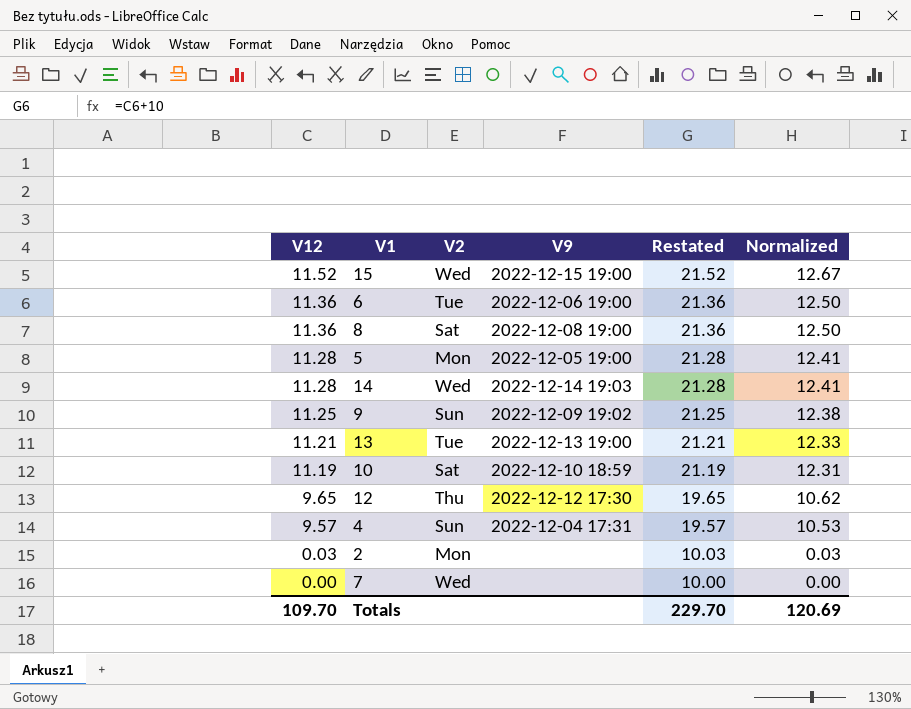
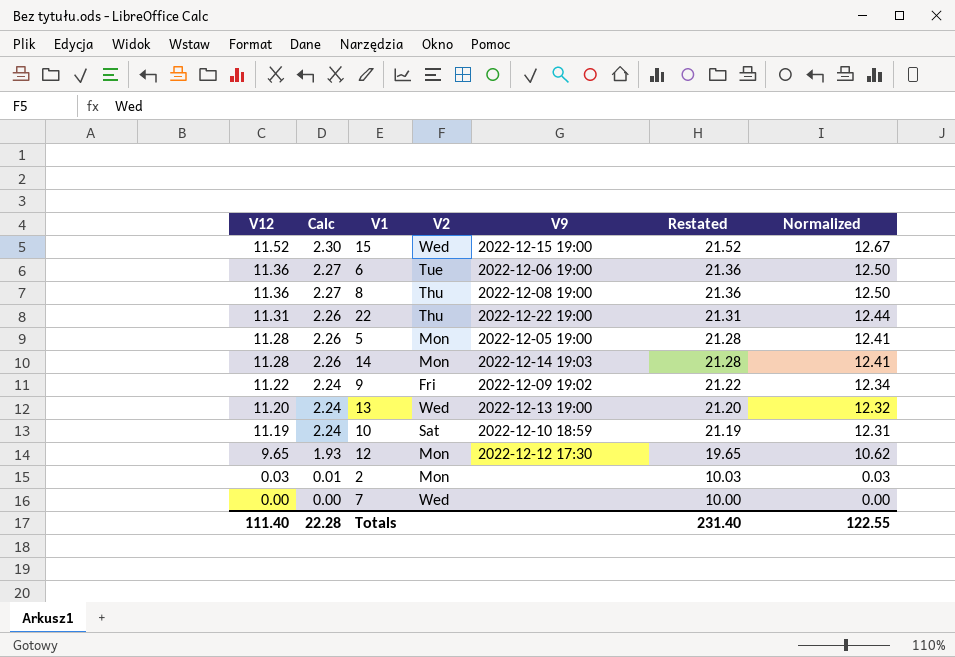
column Calc | formula: none -> [V12] * 0.2
row 4: 9.57 | Sun | 2022-12-04 17:31 | 19.57 | 10.53 -> none
8 | V2: Sat -> Thu
row 22: none -> 11.31 | 2.26 | Thu | 2022-12-22 19:00 | 21.31 | 12.44
14 | V2: Wed -> Mon
9 | V12: 11.25 -> 11.22
9 | V2: Sun -> Fri
9 | Restated: 21.25 -> 21.22
9 | Normalized: 12.38 -> 12.34
13 | V12: 11.21 -> 11.20
13 | V2: Tue -> Wed
13 | Restated: 21.21 -> 21.20
13 | Normalized: 12.33 -> 12.32
12 | V2: Thu -> Mon
Totals | V12: 109.70 -> 111.40
Totals | Restated: 229.70 -> 231.40
Totals | Normalized: 120.69 -> 122.55

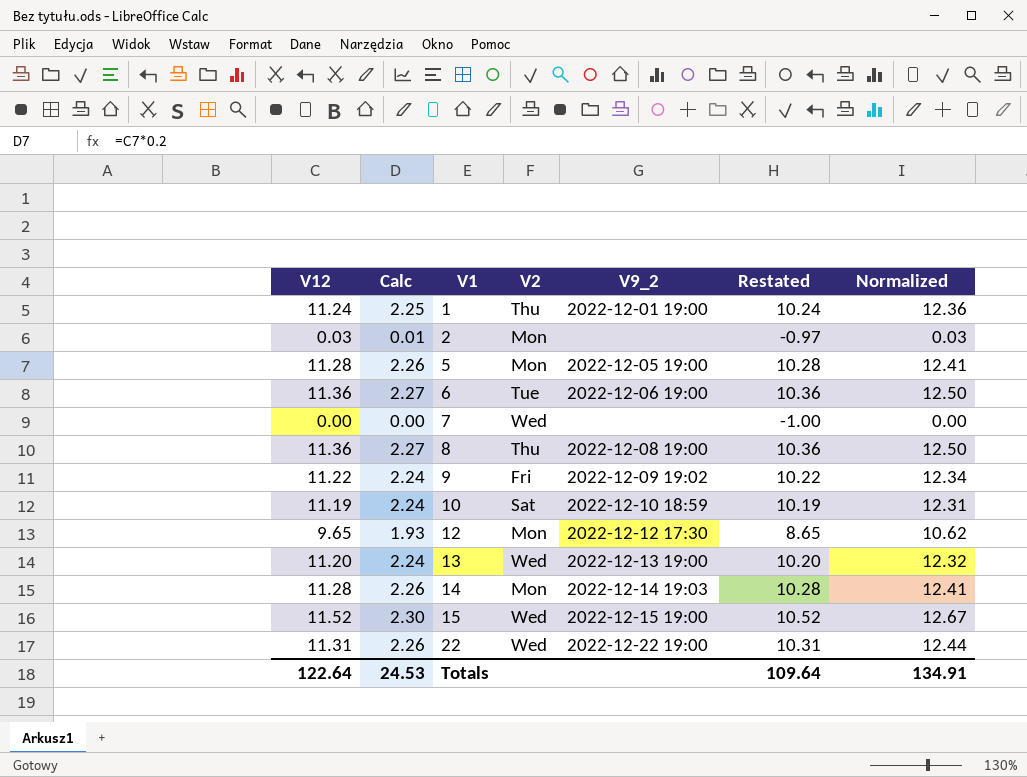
row order: V12 descending -> V1 ascending
column name: V9 -> V9_2
column Restated | formula: [V12] + 10 -> [V12] - 1
row 1: none -> 11.24 | 2.25 | Thu | 2022-12-01 19:00 | 10.24 | 12.36
22 | V2: Thu -> Wed
Totals | V12: 111.40 -> 122.64
Totals | Calc: 22.28 -> 24.53
Totals | Restated: 231.40 -> 109.64
Totals | Normalized: 122.55 -> 134.91

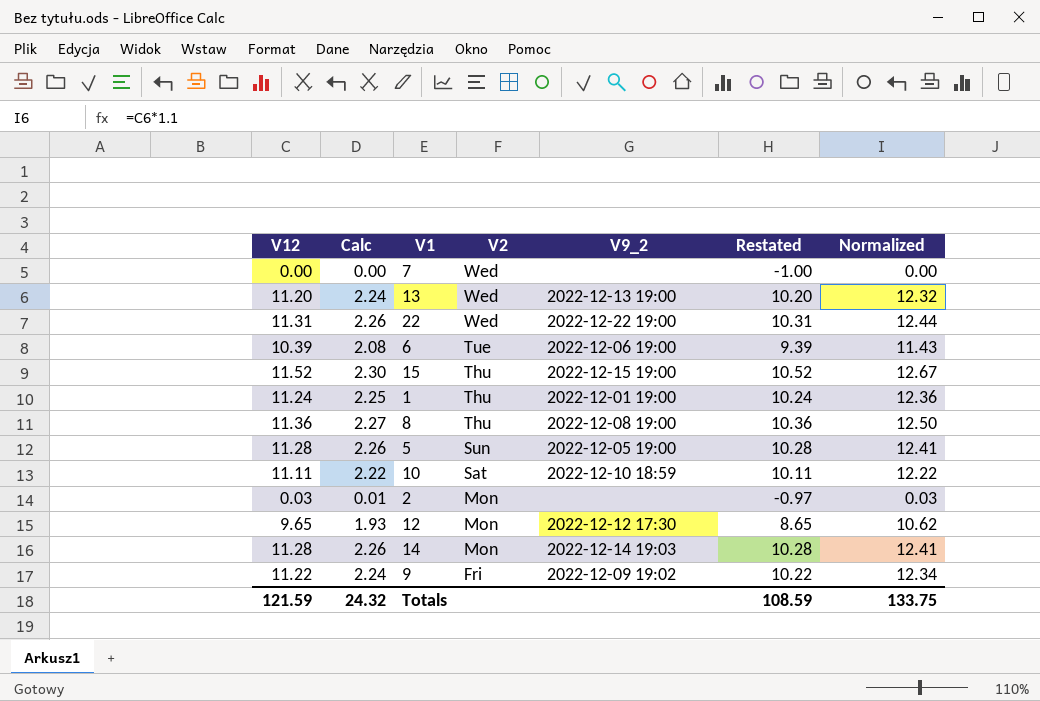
row order: V1 ascending -> V2 descending
6 | V12: 11.36 -> 10.39
6 | Calc: 2.27 -> 2.08
6 | Restated: 10.36 -> 9.39
6 | Normalized: 12.50 -> 11.43
15 | V2: Wed -> Thu
5 | V2: Mon -> Sun
10 | V12: 11.19 -> 11.11
10 | Calc: 2.24 -> 2.22
10 | Restated: 10.19 -> 10.11
10 | Normalized: 12.31 -> 12.22
Totals | V12: 122.64 -> 121.59
Totals | Calc: 24.53 -> 24.32
Totals | Restated: 109.64 -> 108.59
Totals | Normalized: 134.91 -> 133.75

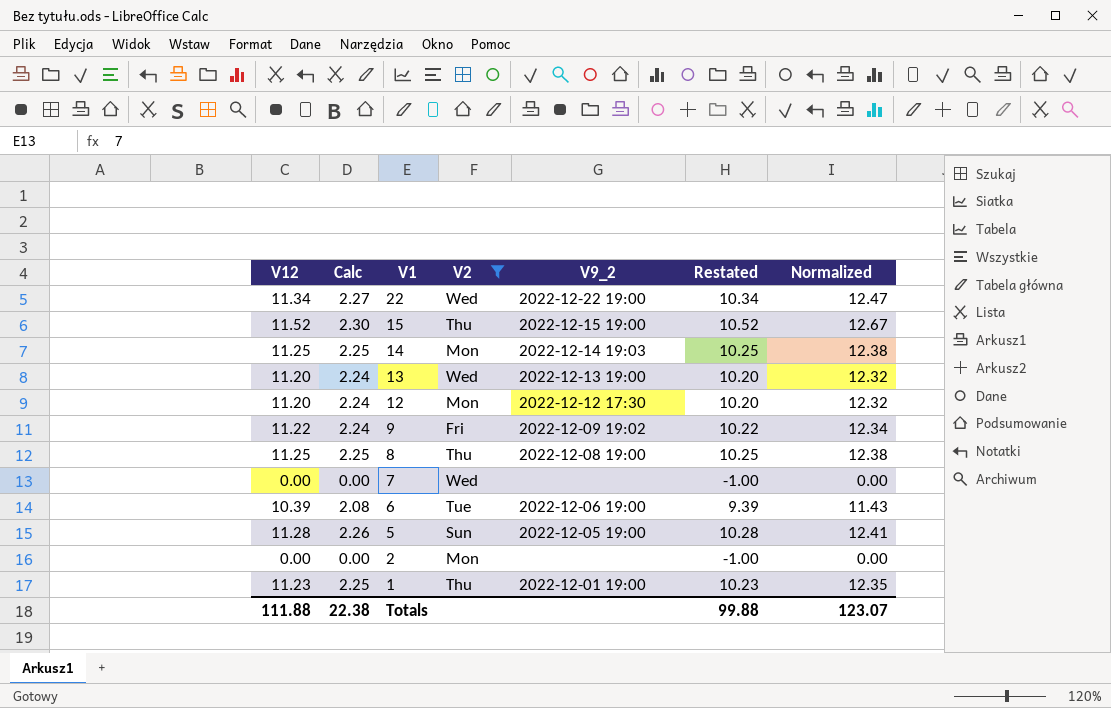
filter: none -> V2 != Sat
row order: V2 descending -> V1 descending
22 | V12: 11.31 -> 11.34
22 | Calc: 2.26 -> 2.27
22 | Restated: 10.31 -> 10.34
22 | Normalized: 12.44 -> 12.47
14 | V12: 11.28 -> 11.25
14 | Calc: 2.26 -> 2.25
14 | Restated: 10.28 -> 10.25
14 | Normalized: 12.41 -> 12.38
12 | V12: 9.65 -> 11.20
12 | Calc: 1.93 -> 2.24
12 | Restated: 8.65 -> 10.20
12 | Normalized: 10.62 -> 12.32
8 | V12: 11.36 -> 11.25
8 | Calc: 2.27 -> 2.25
8 | Restated: 10.36 -> 10.25
8 | Normalized: 12.50 -> 12.38
2 | V12: 0.03 -> 0.00
2 | Calc: 0.01 -> 0.00
2 | Restated: -0.97 -> -1.00
2 | Normalized: 0.03 -> 0.00
1 | V12: 11.24 -> 11.23
1 | Restated: 10.24 -> 10.23
1 | Normalized: 12.36 -> 12.35
Totals | V12: 121.59 -> 111.88
Totals | Calc: 24.32 -> 22.38
Totals | Restated: 108.59 -> 99.88
Totals | Normalized: 133.75 -> 123.07

